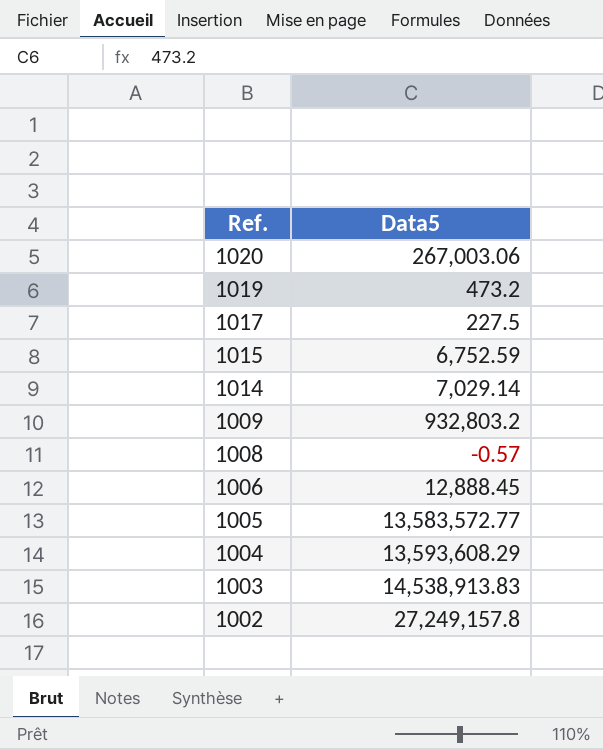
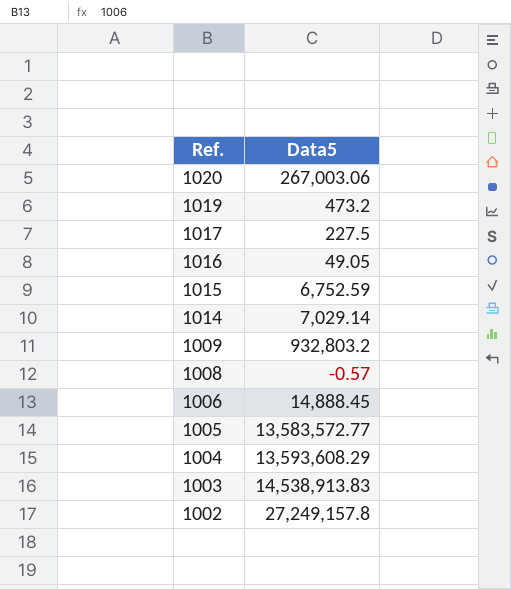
row 1016: none -> 49.05
1006 | Data5: 12,888.45 -> 14,888.45

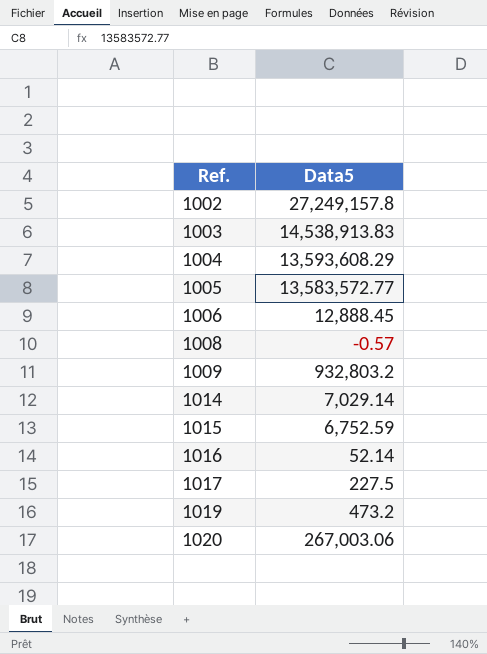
row order: Ref. descending -> Ref. ascending
1006 | Data5: 14,888.45 -> 12,888.45
1016 | Data5: 49.05 -> 52.14

